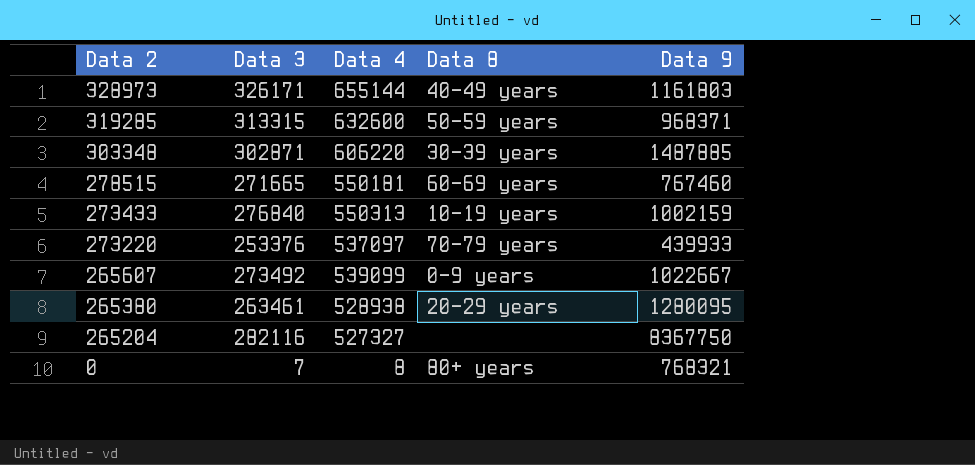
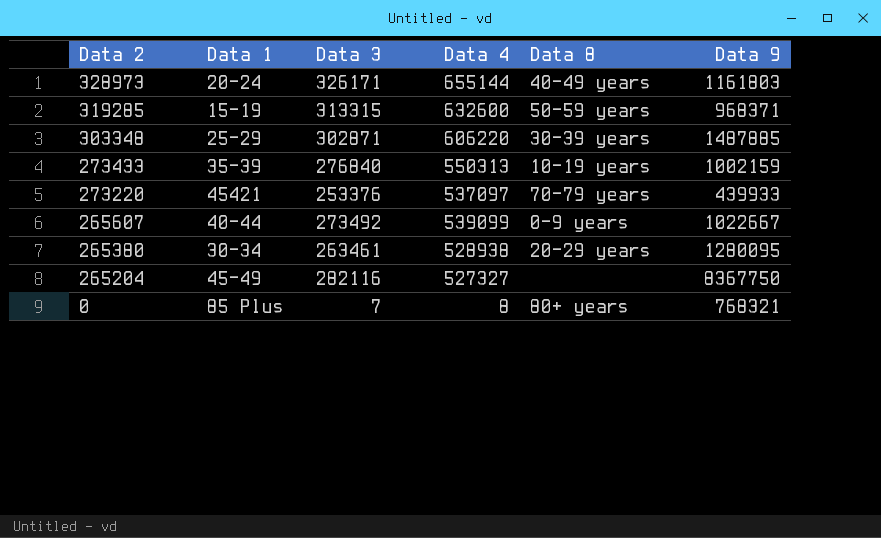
column Data 1 | position: none -> 2
row 278515: 271665 | 550181 | 60-69 years | 767460 -> none

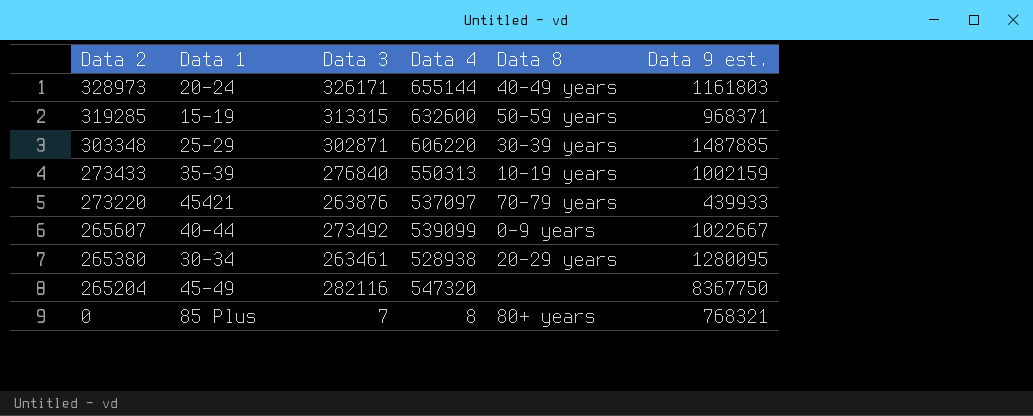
column name: Data 9 -> Data 9 est.
273220 | Data 3: 253376 -> 263876
265204 | Data 4: 527327 -> 547320

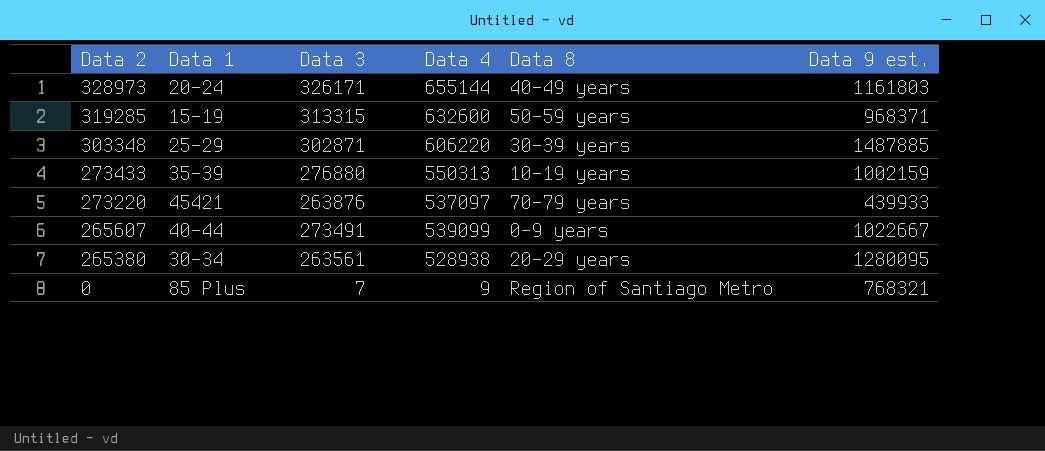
row 265204: 45-49 | 282116 | 547320 | none | 8367750 -> none
273433 | Data 3: 276840 -> 276880
265607 | Data 3: 273492 -> 273491
265380 | Data 3: 263461 -> 263561
0 | Data 4: 8 -> 9
0 | Data 8: 80+ years -> Region of Santiago Metro

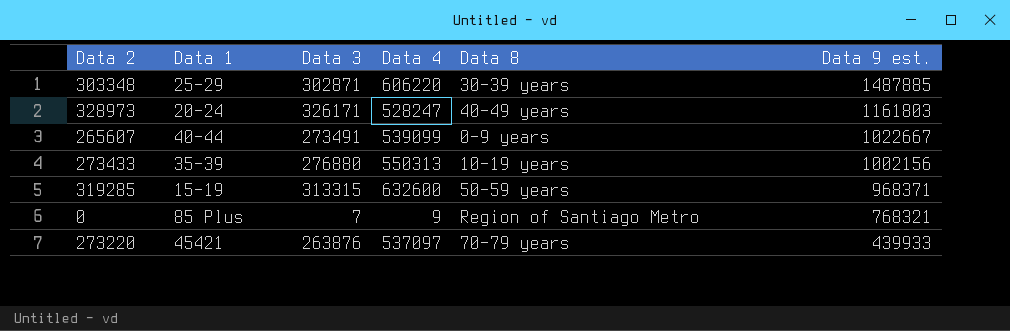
row order: Data 2 descending -> Data 9 est. descending
row 265380: 30-34 | 263561 | 528938 | 20-29 years | 1280095 -> none
328973 | Data 4: 655144 -> 528247
273433 | Data 9 est.: 1002159 -> 1002156

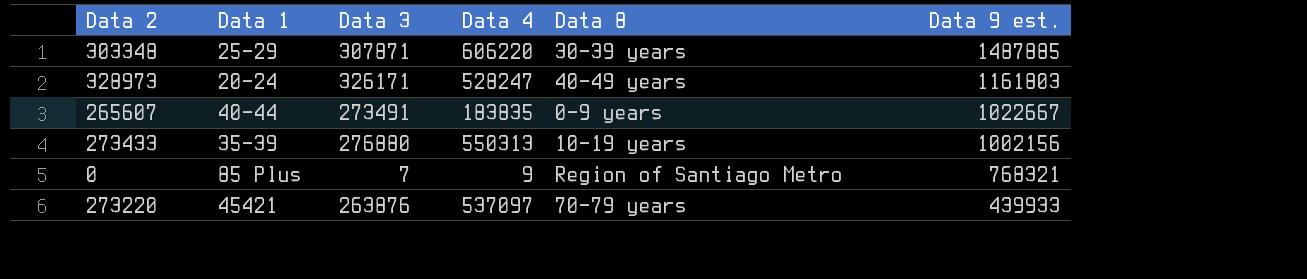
row 319285: 15-19 | 313315 | 632600 | 50-59 years | 968371 -> none
303348 | Data 3: 302871 -> 307871
265607 | Data 4: 539099 -> 183835

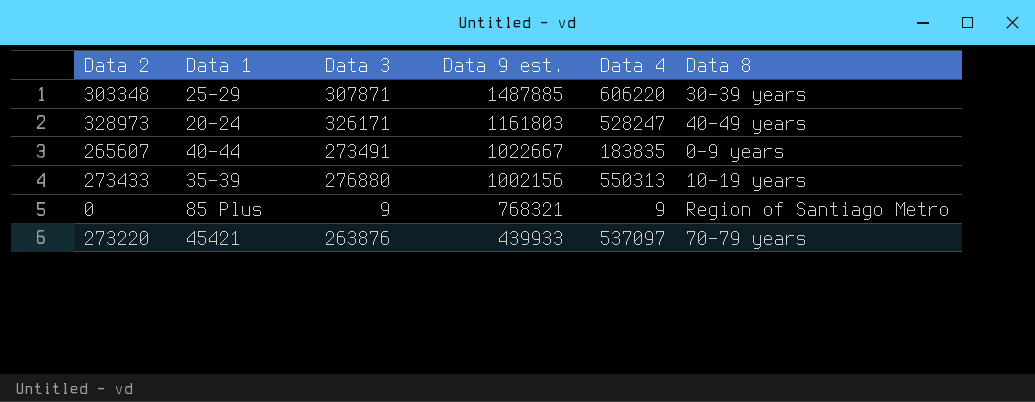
column Data 9 est. | position: 6 -> 4
0 | Data 3: 7 -> 9

